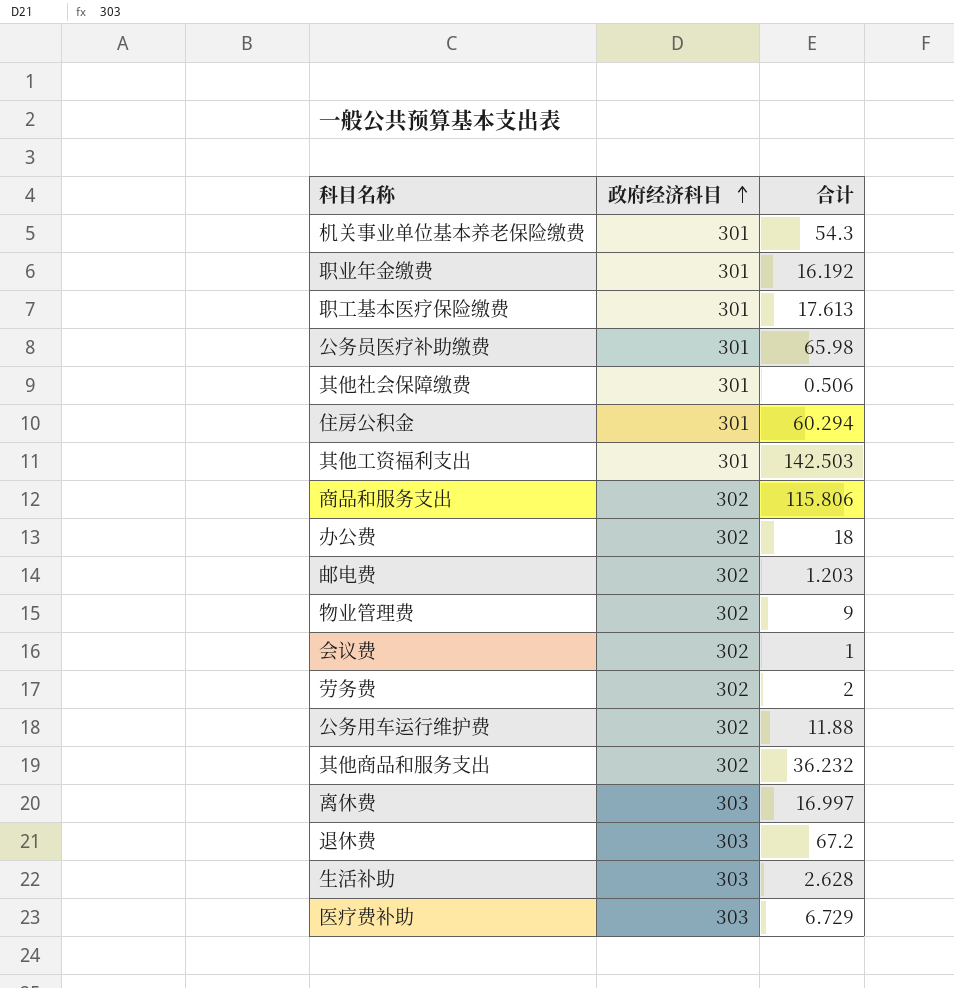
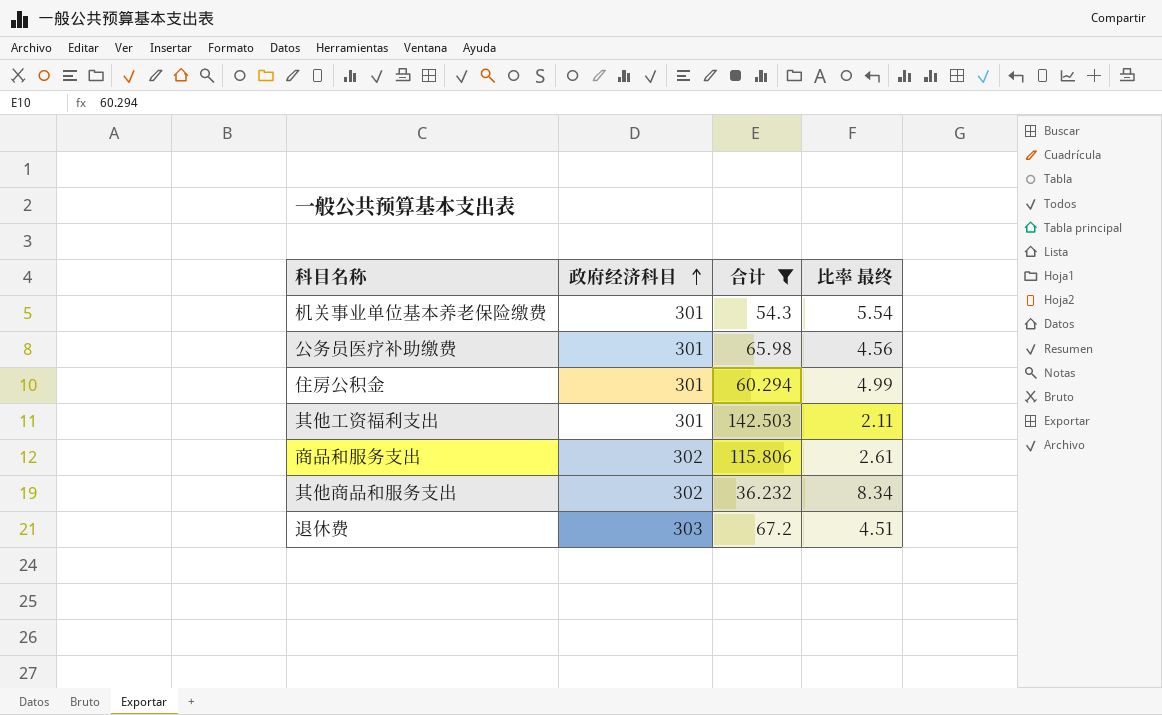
filter: none -> 合计 >= 36.232
column 比率 最终 | formula: none -> [政府经济科目] / [合计]

